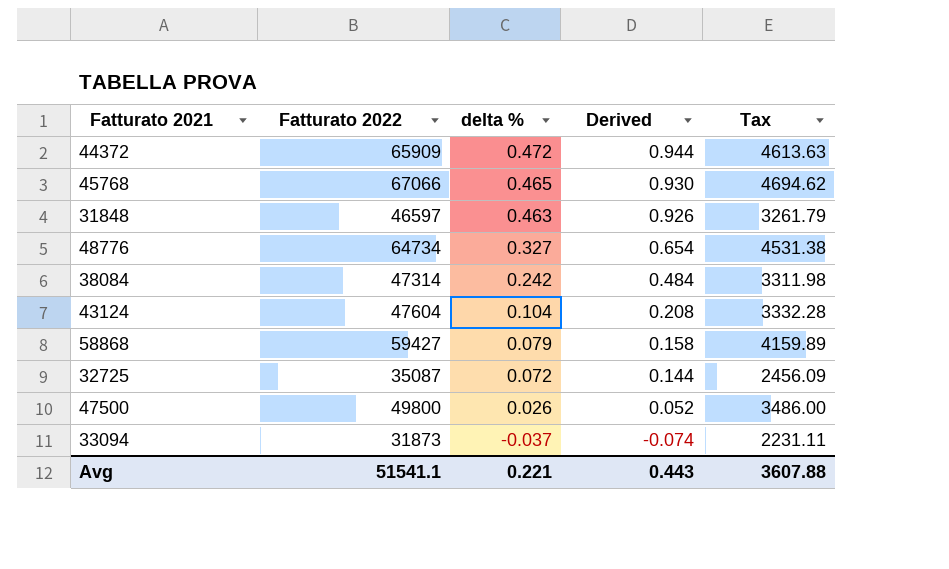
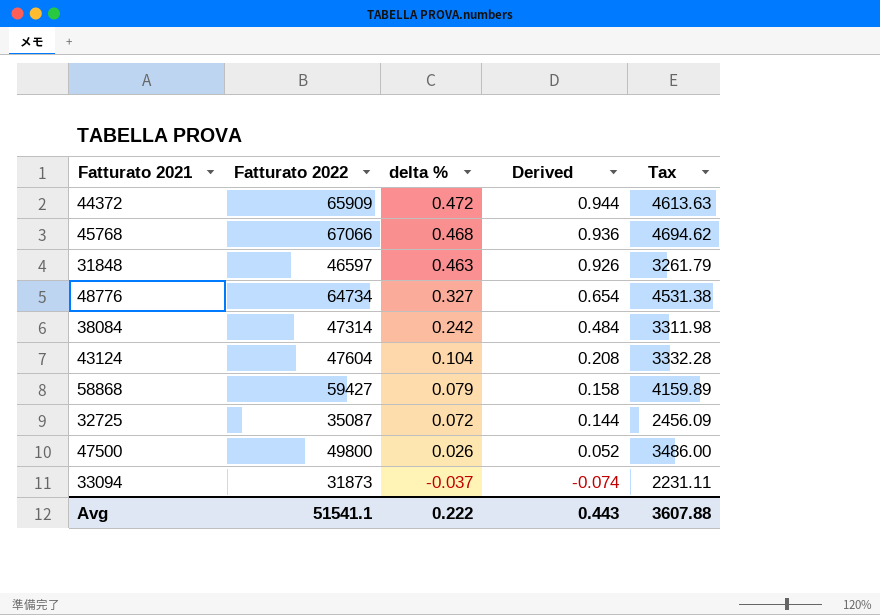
45768 | delta %: 0.465 -> 0.468
45768 | Derived: 0.930 -> 0.936
Avg | delta %: 0.221 -> 0.222

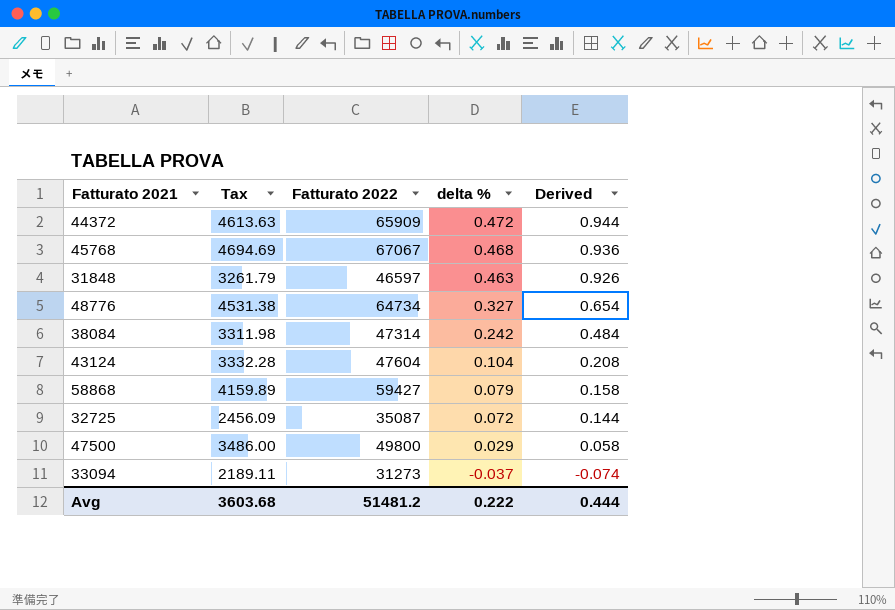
column Tax | position: 5 -> 2
45768 | Tax: 4694.62 -> 4694.69
45768 | Fatturato 2022: 67066 -> 67067
47500 | delta %: 0.026 -> 0.029
47500 | Derived: 0.052 -> 0.058
33094 | Tax: 2231.11 -> 2189.11
33094 | Fatturato 2022: 31873 -> 31273
Avg | Tax: 3607.88 -> 3603.68
Avg | Fatturato 2022: 51541.1 -> 51481.2
Avg | Derived: 0.443 -> 0.444

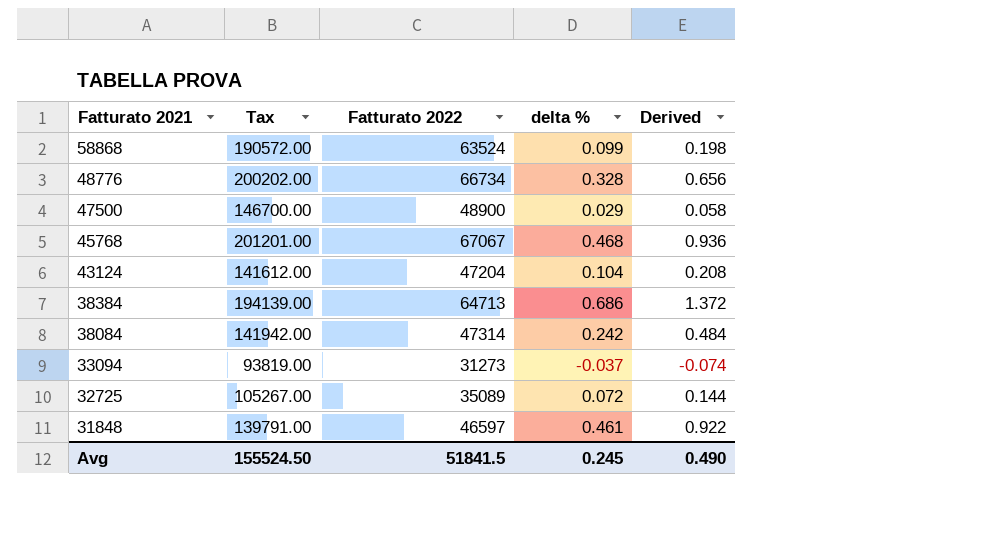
row order: delta % descending -> Fatturato 2021 descending
column Tax | formula: [Fatturato 2022] * 0.07 -> [Fatturato 2022] * 3
row 44372: 4613.63 | 65909 | 0.472 | 0.944 -> none
58868 | Fatturato 2022: 59427 -> 63524
58868 | delta %: 0.079 -> 0.099
58868 | Derived: 0.158 -> 0.198
48776 | Fatturato 2022: 64734 -> 66734
48776 | delta %: 0.327 -> 0.328
48776 | Derived: 0.654 -> 0.656
47500 | Fatturato 2022: 49800 -> 48900
43124 | Fatturato 2022: 47604 -> 47204
row 38384: none -> 194139.00 | 64713 | 0.686 | 1.372
32725 | Fatturato 2022: 35087 -> 35089
31848 | delta %: 0.463 -> 0.461
31848 | Derived: 0.926 -> 0.922
Avg | Tax: 3603.68 -> 155524.50
Avg | Fatturato 2022: 51481.2 -> 51841.5
Avg | delta %: 0.222 -> 0.245
Avg | Derived: 0.444 -> 0.490

